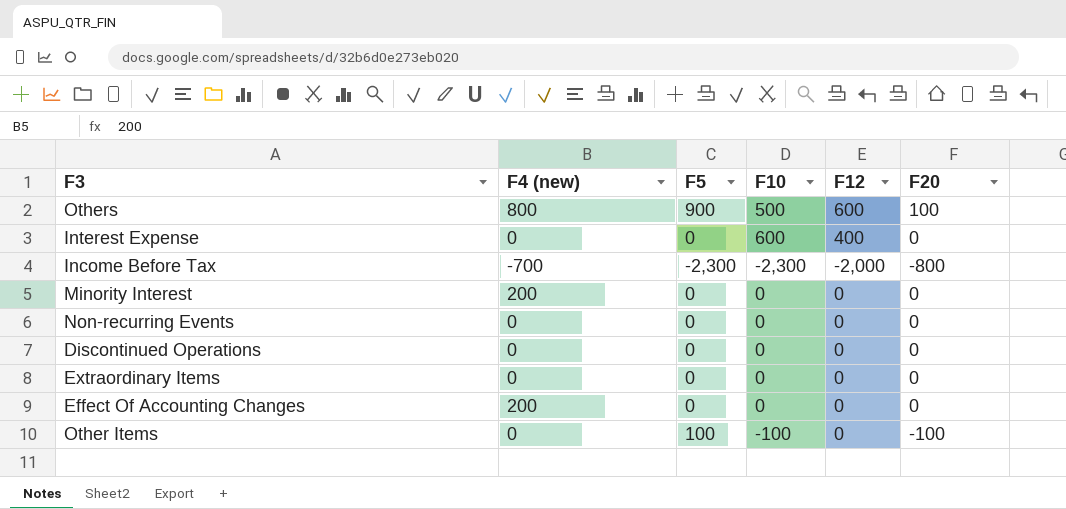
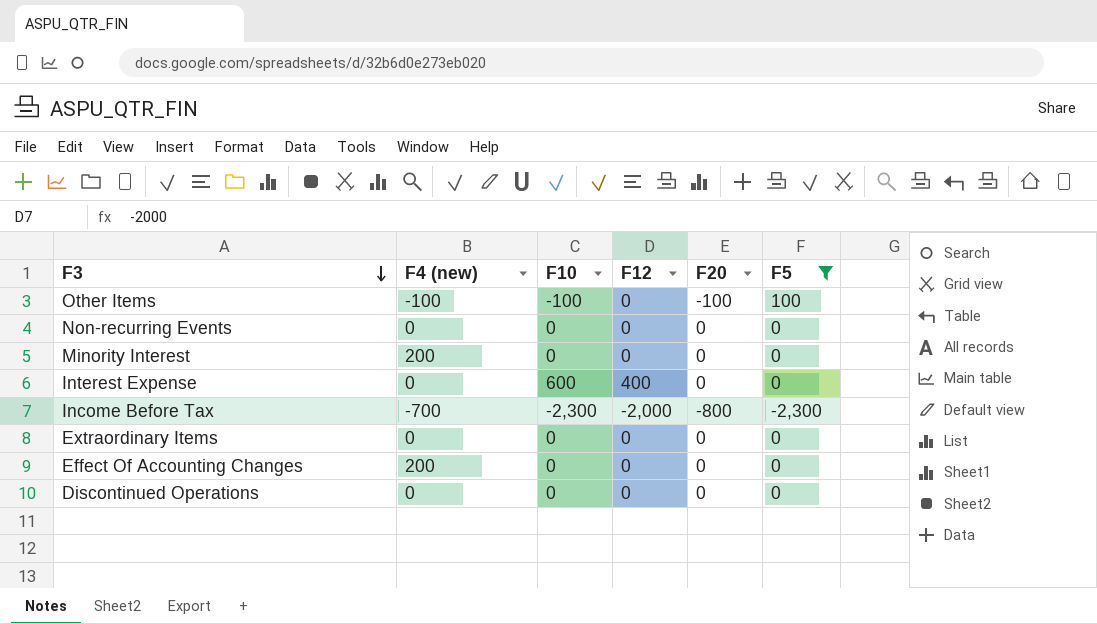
filter: none -> F5 != 900
row order: none -> F3 descending
column F5 | position: 3 -> 6
Other Items | F4 (new): 0 -> -100

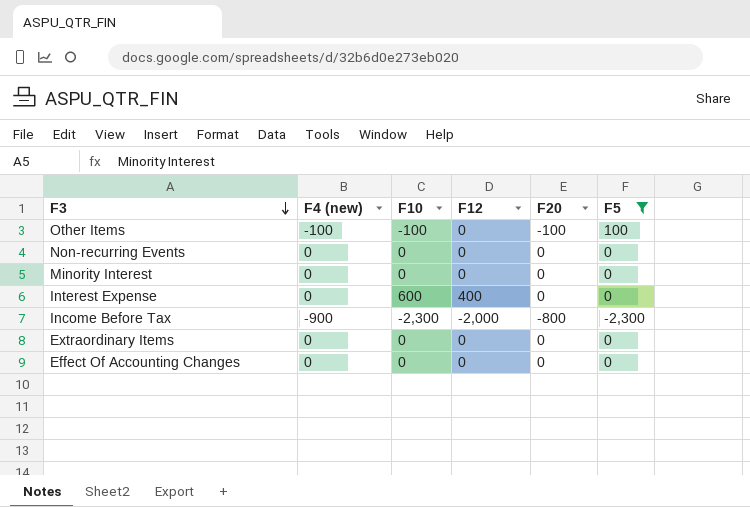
row Discontinued Operations: 0 | 0 | 0 | 0 | 0 -> none
Minority Interest | F4 (new): 200 -> 0
Income Before Tax | F4 (new): -700 -> -900
Effect Of Accounting Changes | F4 (new): 200 -> 0

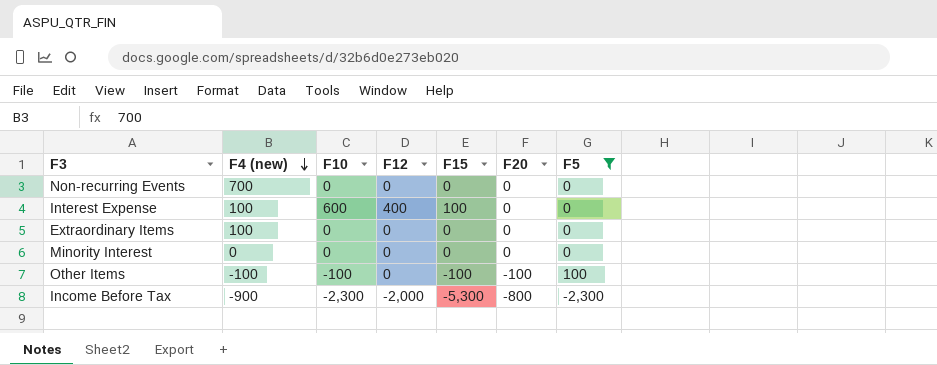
row order: F3 descending -> F4 (new) descending
column F15 | position: none -> 5
row Effect Of Accounting Changes: 0 | 0 | 0 | 0 | 0 -> none
Non-recurring Events | F4 (new): 0 -> 700
Interest Expense | F4 (new): 0 -> 100
Extraordinary Items | F4 (new): 0 -> 100

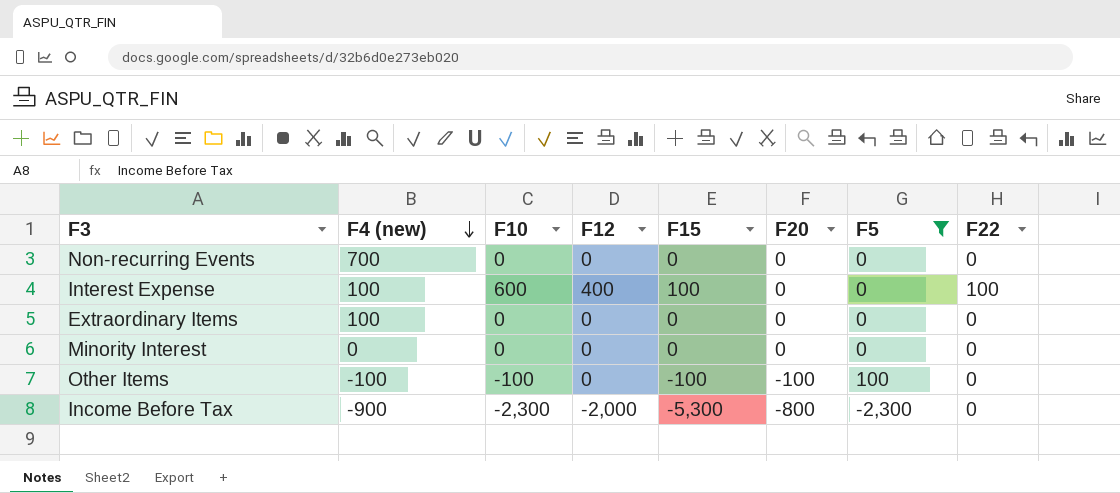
column F22 | position: none -> 8

